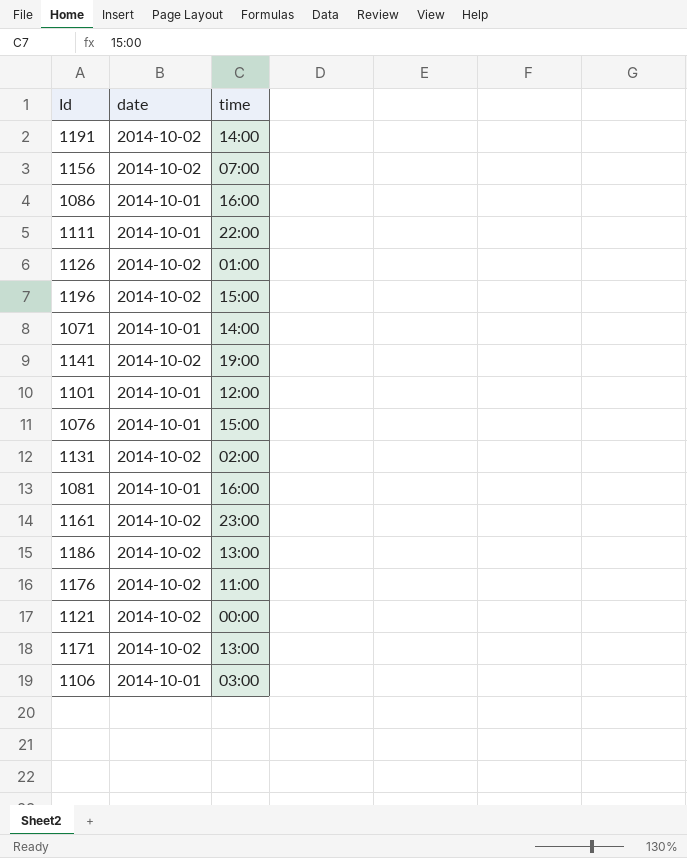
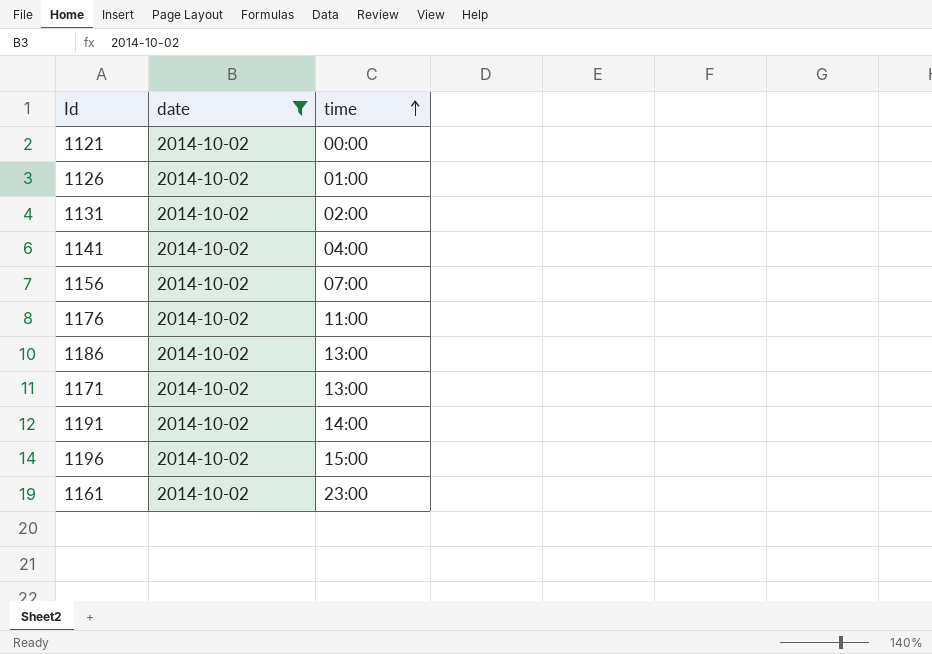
filter: none -> date = 2014-10-02
row order: none -> time ascending
1141 | time: 19:00 -> 04:00

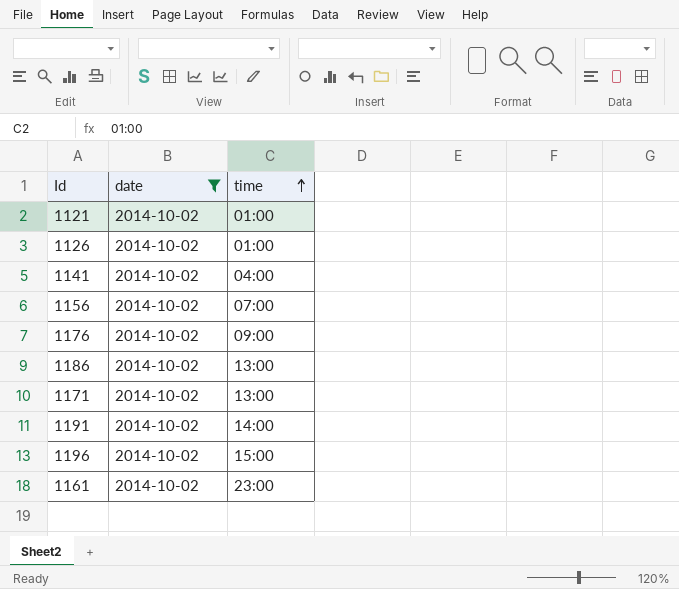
row 1131: 2014-10-02 | 02:00 -> none
1121 | time: 00:00 -> 01:00
1176 | time: 11:00 -> 09:00

